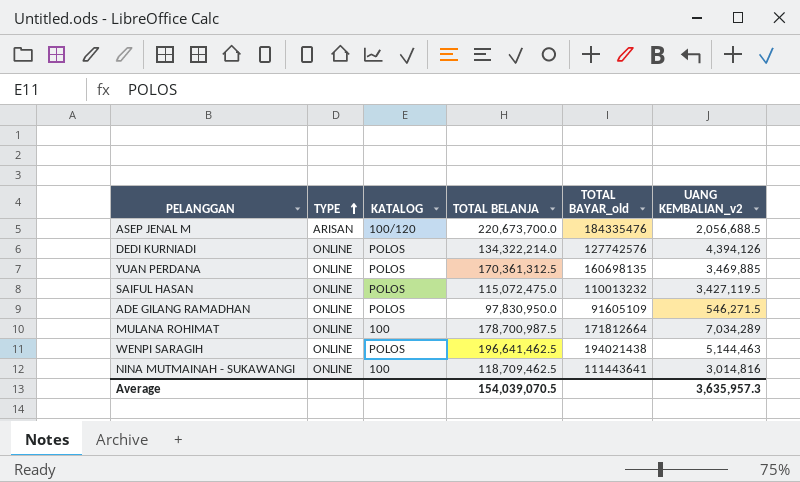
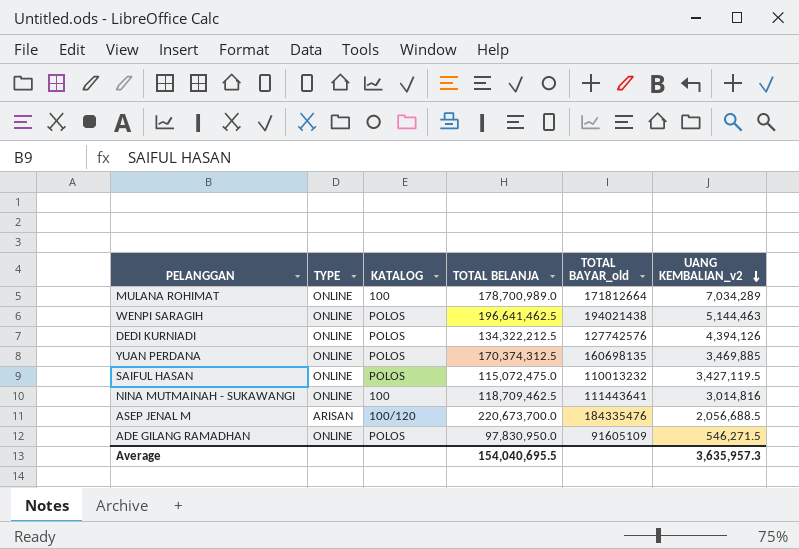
row order: TYPE ascending -> UANG KEMBALIAN_v2 descending
MULANA ROHIMAT | TOTAL BELANJA: 178,700,987.5 -> 178,700,989.0
DEDI KURNIADI | TOTAL BELANJA: 134,322,214.0 -> 134,322,212.5
YUAN PERDANA | TOTAL BELANJA: 170,361,312.5 -> 170,374,312.5
Average | TOTAL BELANJA: 154,039,070.5 -> 154,040,695.5

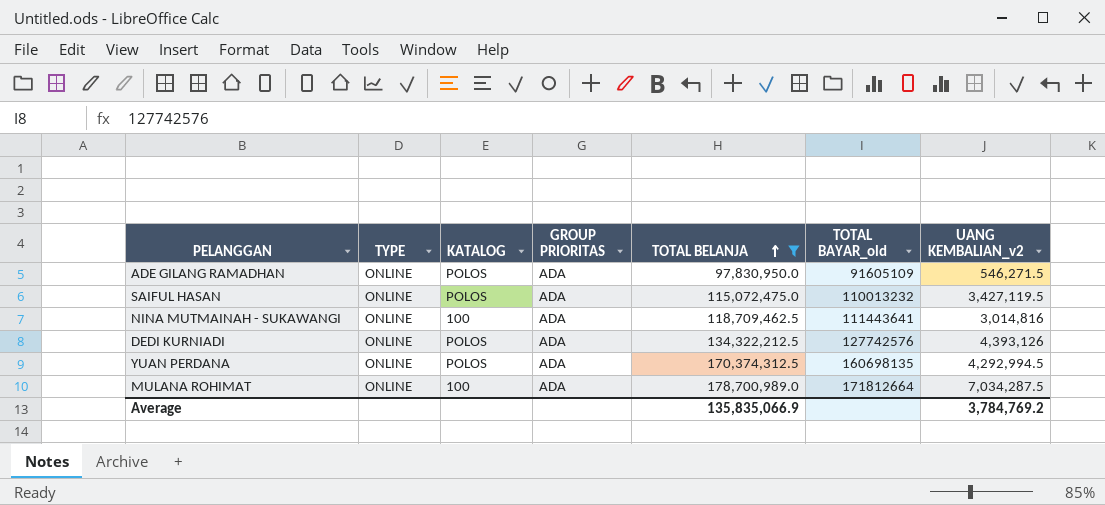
filter: none -> TOTAL BELANJA <= 178,700,989.0
row order: UANG KEMBALIAN_v2 descending -> TOTAL BELANJA ascending
column GROUP PRIORITAS | position: none -> 4
DEDI KURNIADI | UANG KEMBALIAN_v2: 4,394,126 -> 4,393,126
YUAN PERDANA | UANG KEMBALIAN_v2: 3,469,885 -> 4,292,994.5
MULANA ROHIMAT | UANG KEMBALIAN_v2: 7,034,289 -> 7,034,287.5
Average | TOTAL BELANJA: 154,040,695.5 -> 135,835,066.9
Average | UANG KEMBALIAN_v2: 3,635,957.3 -> 3,784,769.2

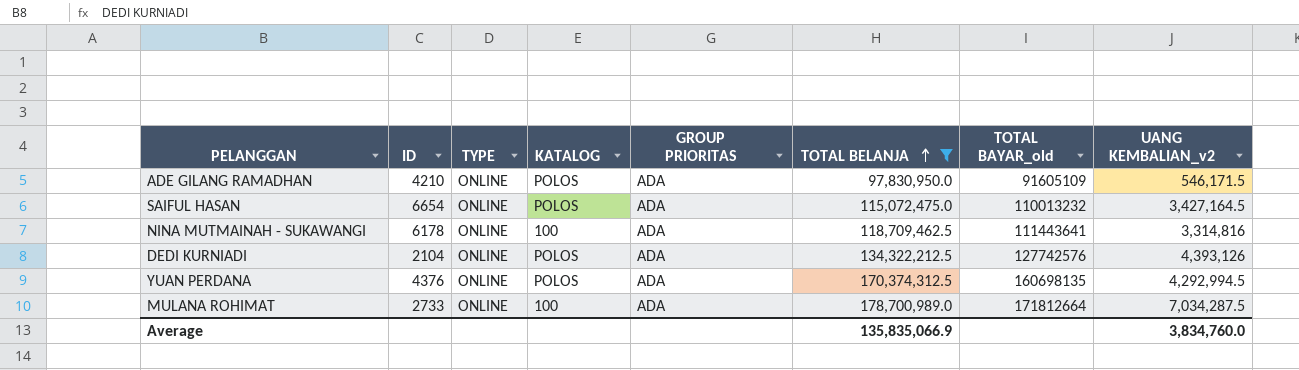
column ID | position: none -> 2
ADE GILANG RAMADHAN | UANG KEMBALIAN_v2: 546,271.5 -> 546,171.5
SAIFUL HASAN | UANG KEMBALIAN_v2: 3,427,119.5 -> 3,427,164.5
NINA MUTMAINAH - SUKAWANGI | UANG KEMBALIAN_v2: 3,014,816 -> 3,314,816
Average | UANG KEMBALIAN_v2: 3,784,769.2 -> 3,834,760.0

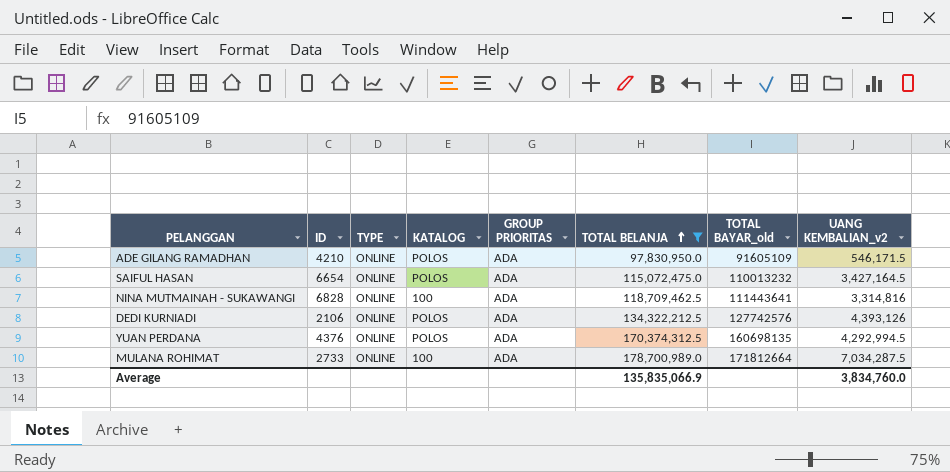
NINA MUTMAINAH - SUKAWANGI | ID: 6178 -> 6828
DEDI KURNIADI | ID: 2104 -> 2106

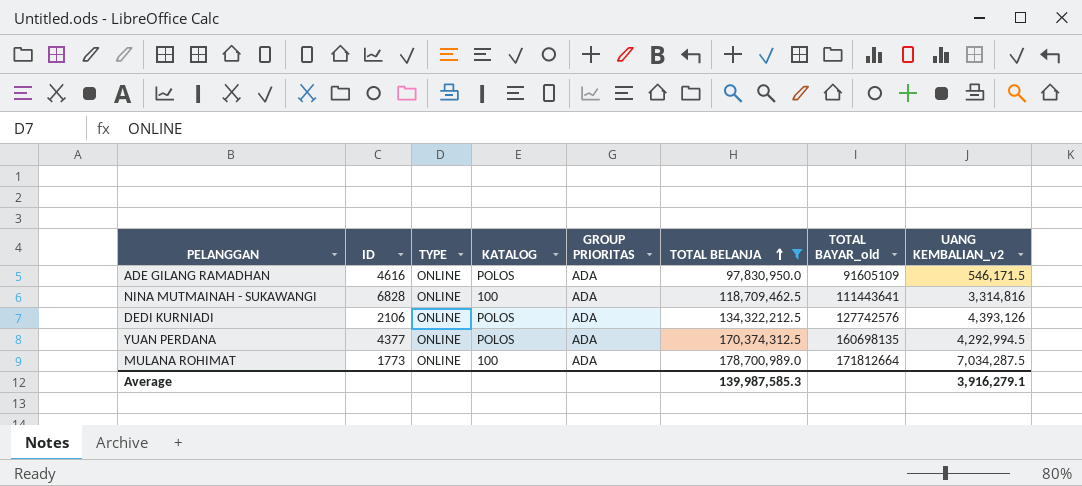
row SAIFUL HASAN: 6654 | ONLINE | POLOS | ADA | 115,072,475.0 | 110013232 | 3,427,164.5 -> none
ADE GILANG RAMADHAN | ID: 4210 -> 4616
YUAN PERDANA | ID: 4376 -> 4377
MULANA ROHIMAT | ID: 2733 -> 1773
Average | TOTAL BELANJA: 135,835,066.9 -> 139,987,585.3
Average | UANG KEMBALIAN_v2: 3,834,760.0 -> 3,916,279.1

